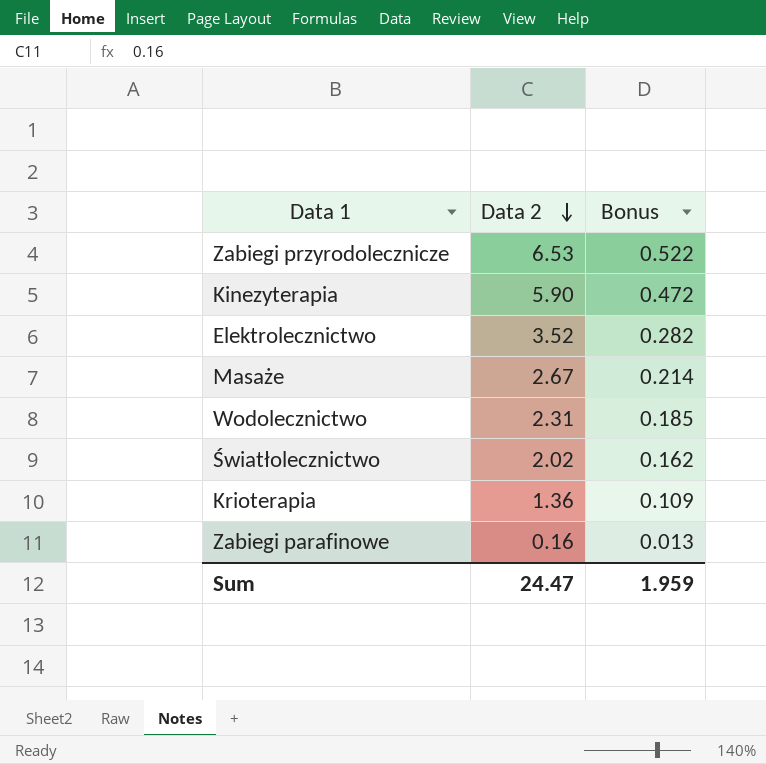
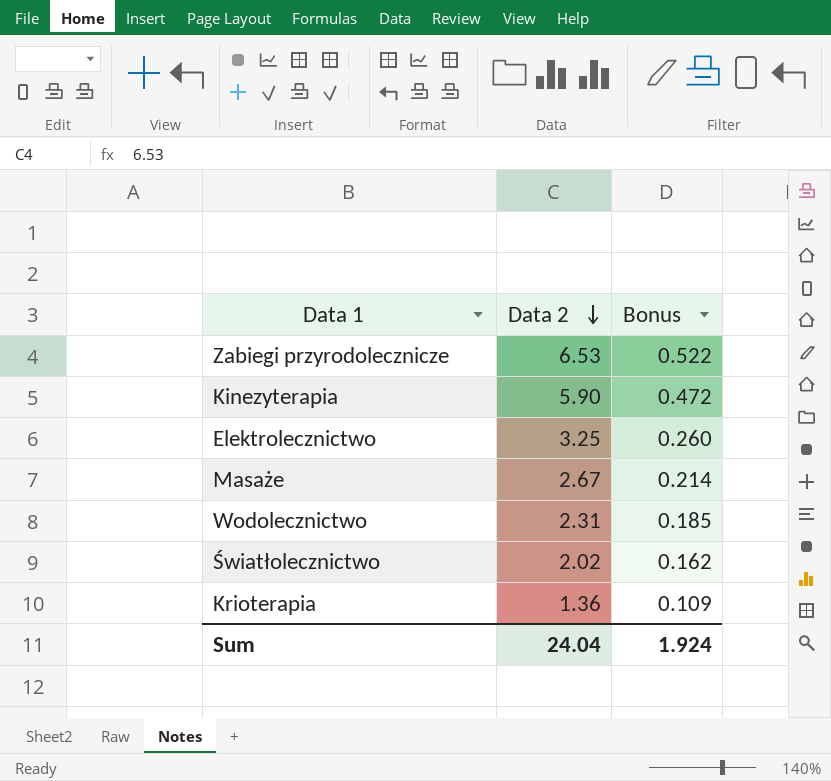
row Zabiegi parafinowe: 0.16 | 0.013 -> none
Elektrolecznictwo | Data 2: 3.52 -> 3.25
Elektrolecznictwo | Bonus: 0.282 -> 0.260
Sum | Data 2: 24.47 -> 24.04
Sum | Bonus: 1.959 -> 1.924

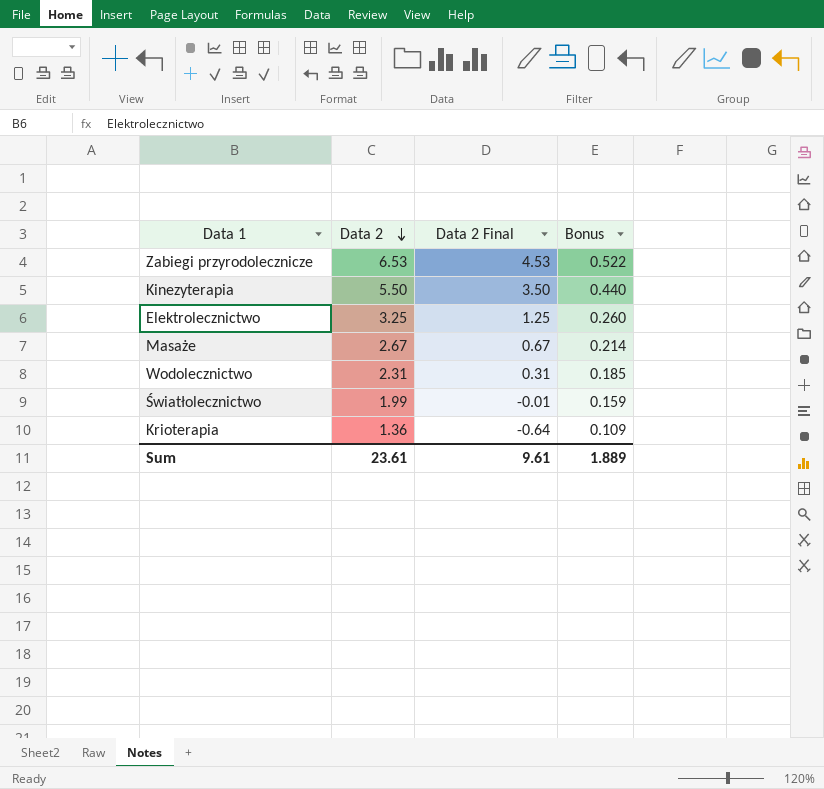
column Data 2 Final | formula: none -> [Data 2] - 2
Kinezyterapia | Data 2: 5.90 -> 5.50
Kinezyterapia | Bonus: 0.472 -> 0.440
Światłolecznictwo | Data 2: 2.02 -> 1.99
Światłolecznictwo | Bonus: 0.162 -> 0.159
Sum | Data 2: 24.04 -> 23.61
Sum | Bonus: 1.924 -> 1.889

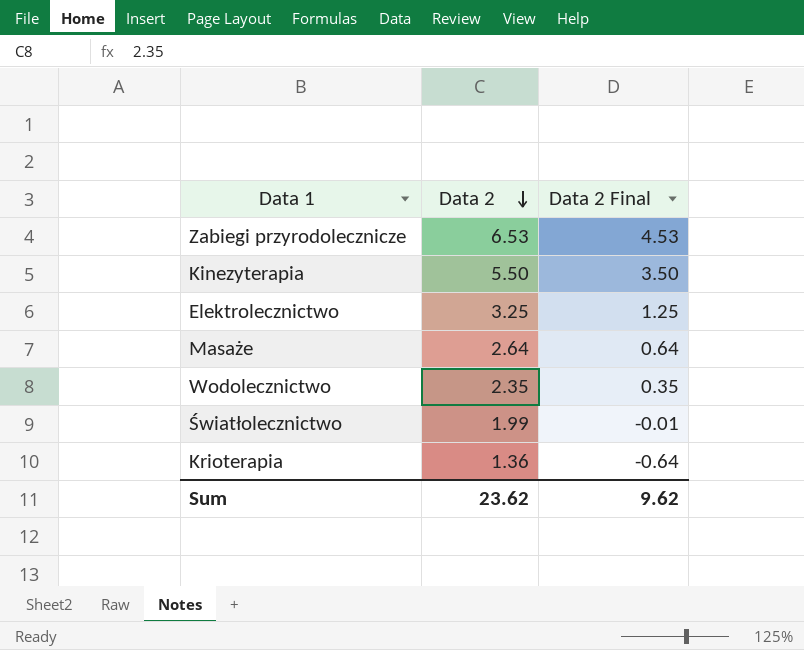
column Bonus | formula: [Data 2] * 0.08 -> none
Masaże | Data 2: 2.67 -> 2.64
Masaże | Data 2 Final: 0.67 -> 0.64
Wodolecznictwo | Data 2: 2.31 -> 2.35
Wodolecznictwo | Data 2 Final: 0.31 -> 0.35
Sum | Data 2: 23.61 -> 23.62
Sum | Data 2 Final: 9.61 -> 9.62

